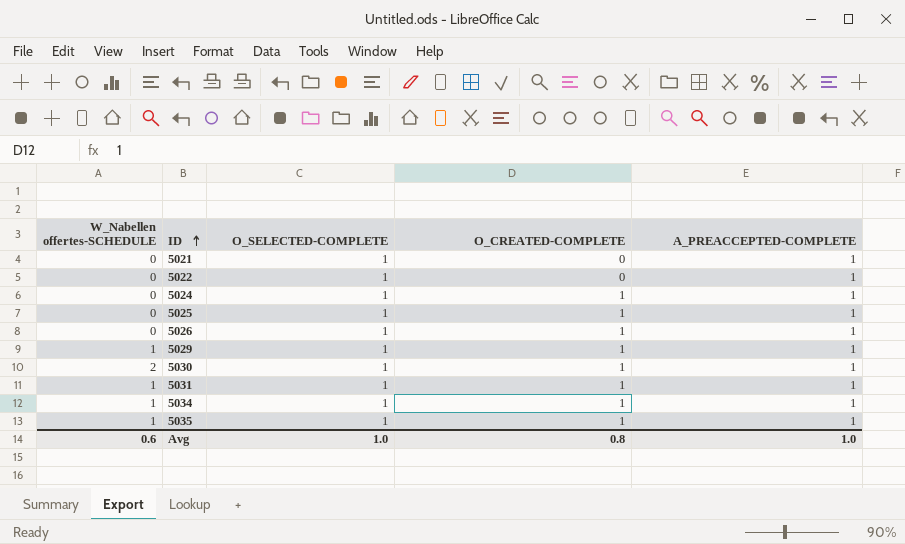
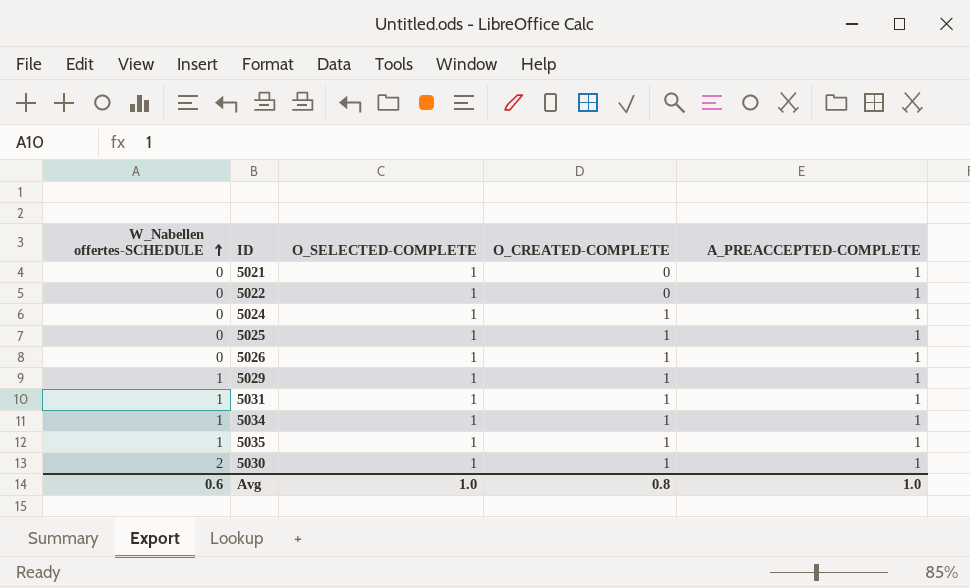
row order: ID ascending -> W_Nabellen offertes-SCHEDULE ascending

